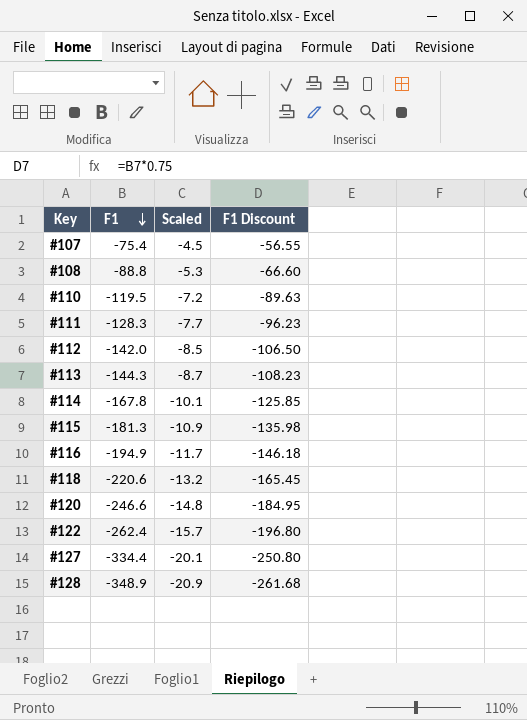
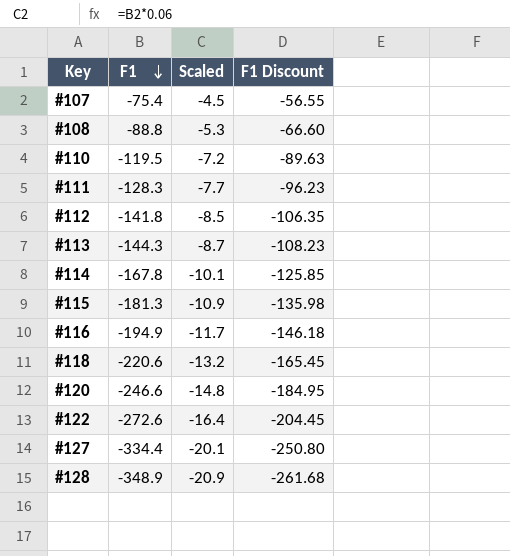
#112 | F1: -142.0 -> -141.8
#112 | F1 Discount: -106.50 -> -106.35
#122 | F1: -262.4 -> -272.6
#122 | Scaled: -15.7 -> -16.4
#122 | F1 Discount: -196.80 -> -204.45

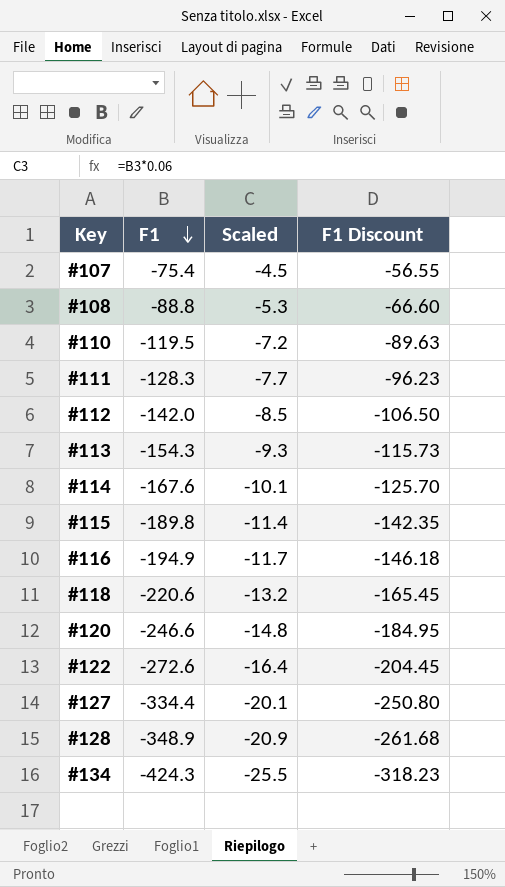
#112 | F1: -141.8 -> -142.0
#112 | F1 Discount: -106.35 -> -106.50
#113 | F1: -144.3 -> -154.3
#113 | Scaled: -8.7 -> -9.3
#113 | F1 Discount: -108.23 -> -115.73
#114 | F1: -167.8 -> -167.6
#114 | F1 Discount: -125.85 -> -125.70
#115 | F1: -181.3 -> -189.8
#115 | Scaled: -10.9 -> -11.4
#115 | F1 Discount: -135.98 -> -142.35
row #134: none -> -424.3 | -25.5 | -318.23

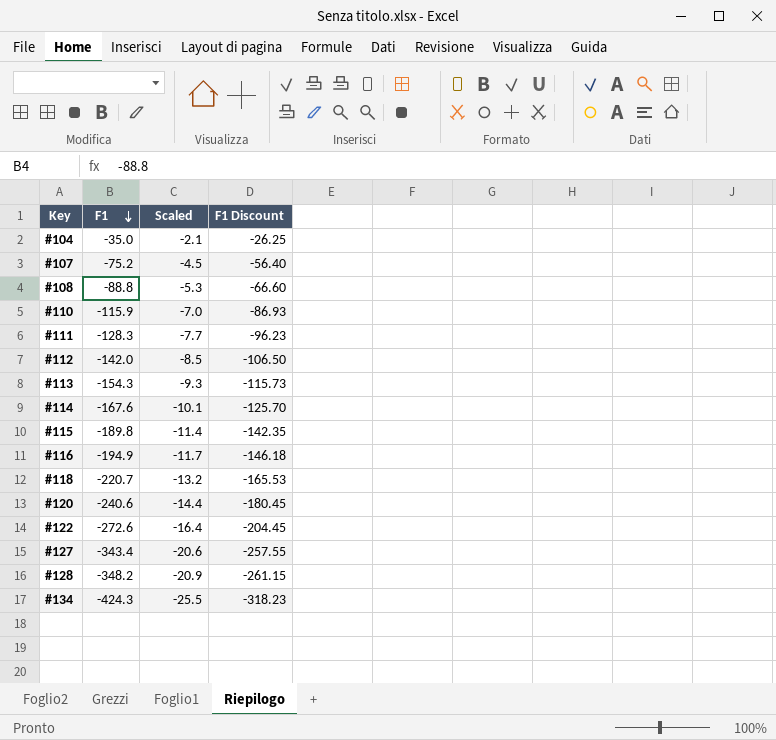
row #104: none -> -35.0 | -2.1 | -26.25
#107 | F1: -75.4 -> -75.2
#107 | F1 Discount: -56.55 -> -56.40
#110 | F1: -119.5 -> -115.9
#110 | Scaled: -7.2 -> -7.0
#110 | F1 Discount: -89.63 -> -86.93
#118 | F1: -220.6 -> -220.7
#118 | F1 Discount: -165.45 -> -165.53
#120 | F1: -246.6 -> -240.6
#120 | Scaled: -14.8 -> -14.4
#120 | F1 Discount: -184.95 -> -180.45
#127 | F1: -334.4 -> -343.4
#127 | Scaled: -20.1 -> -20.6
#127 | F1 Discount: -250.80 -> -257.55
#128 | F1: -348.9 -> -348.2
#128 | F1 Discount: -261.68 -> -261.15

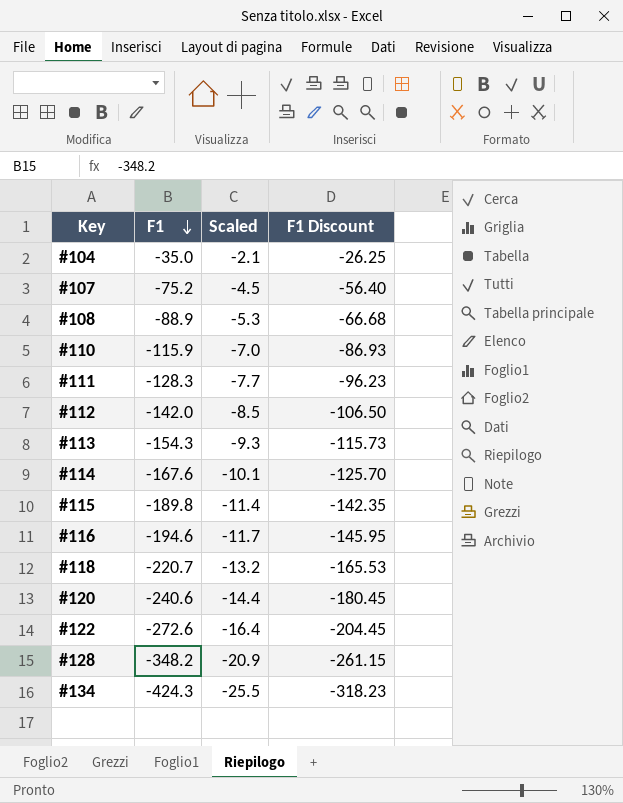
row #127: -343.4 | -20.6 | -257.55 -> none
#108 | F1: -88.8 -> -88.9
#108 | F1 Discount: -66.60 -> -66.68
#116 | F1: -194.9 -> -194.6
#116 | F1 Discount: -146.18 -> -145.95

